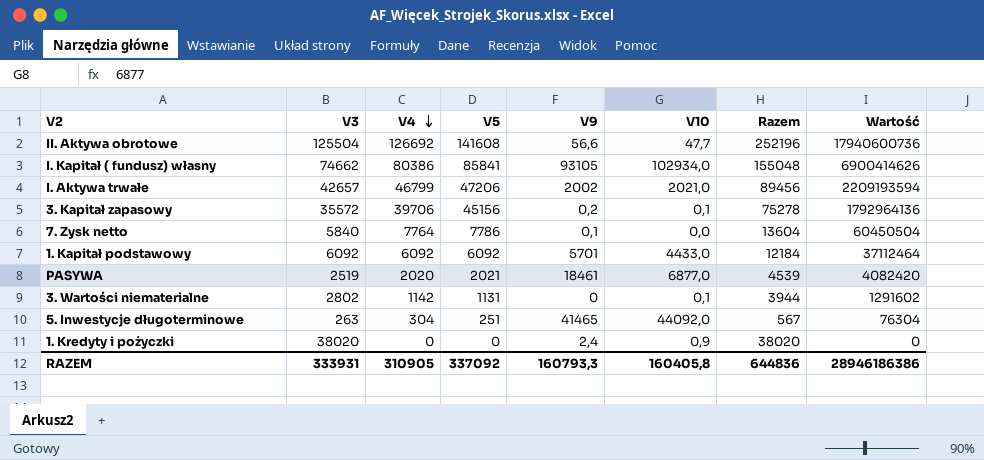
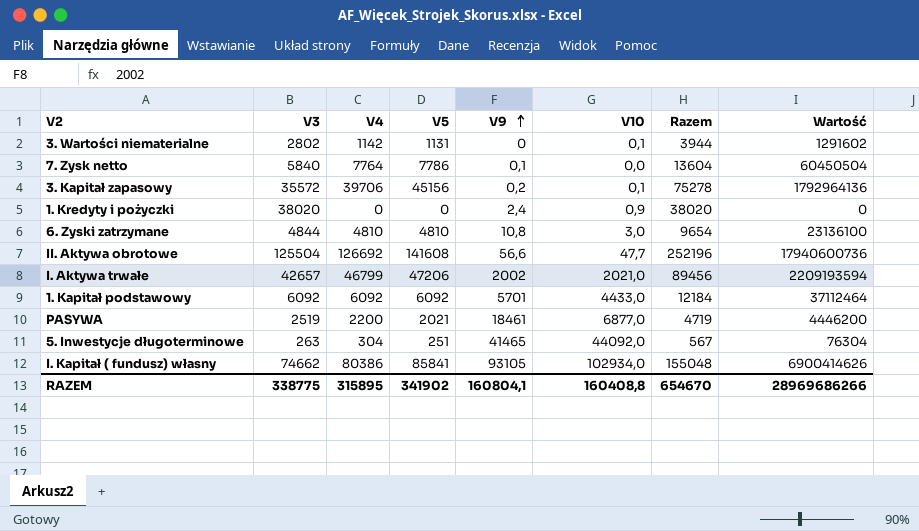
row order: V4 descending -> V9 ascending
row 6. Zyski zatrzymane: none -> 4844 | 4810 | 4810 | 10,8 | 3,0 | 9654 | 23136100
PASYWA | V4: 2020 -> 2200
PASYWA | Razem: 4539 -> 4719
PASYWA | Wartość: 4082420 -> 4446200
RAZEM | V3: 333931 -> 338775
RAZEM | V4: 310905 -> 315895
RAZEM | V5: 337092 -> 341902
RAZEM | V9: 160793,3 -> 160804,1
RAZEM | V10: 160405,8 -> 160408,8
RAZEM | Razem: 644836 -> 654670
RAZEM | Wartość: 28946186386 -> 28969686266

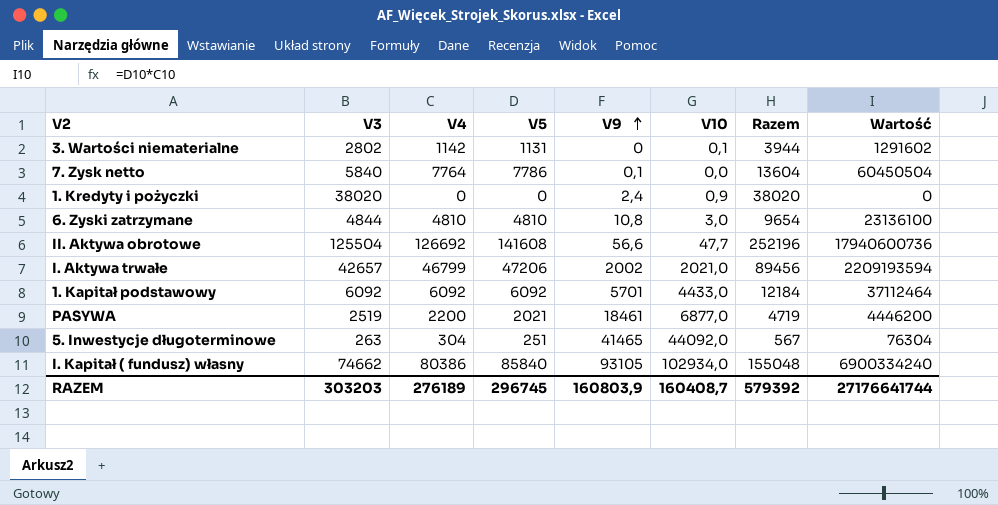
row 3. Kapitał zapasowy: 35572 | 39706 | 45156 | 0,2 | 0,1 | 75278 | 1792964136 -> none
I. Kapitał ( fundusz) własny | V5: 85841 -> 85840
I. Kapitał ( fundusz) własny | Wartość: 6900414626 -> 6900334240
RAZEM | V3: 338775 -> 303203
RAZEM | V4: 315895 -> 276189
RAZEM | V5: 341902 -> 296745
RAZEM | V9: 160804,1 -> 160803,9
RAZEM | V10: 160408,8 -> 160408,7
RAZEM | Razem: 654670 -> 579392
RAZEM | Wartość: 28969686266 -> 27176641744

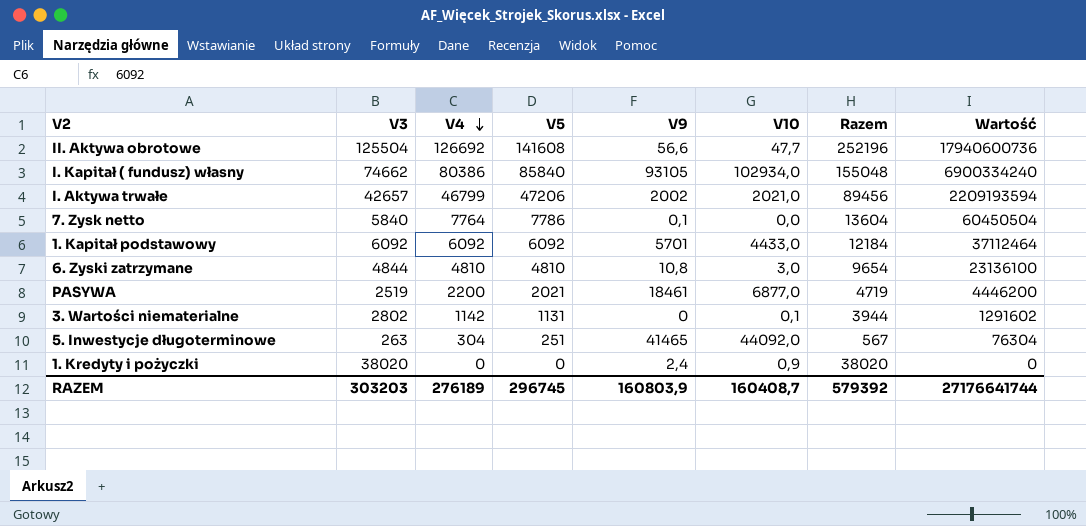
row order: V9 ascending -> V4 descending

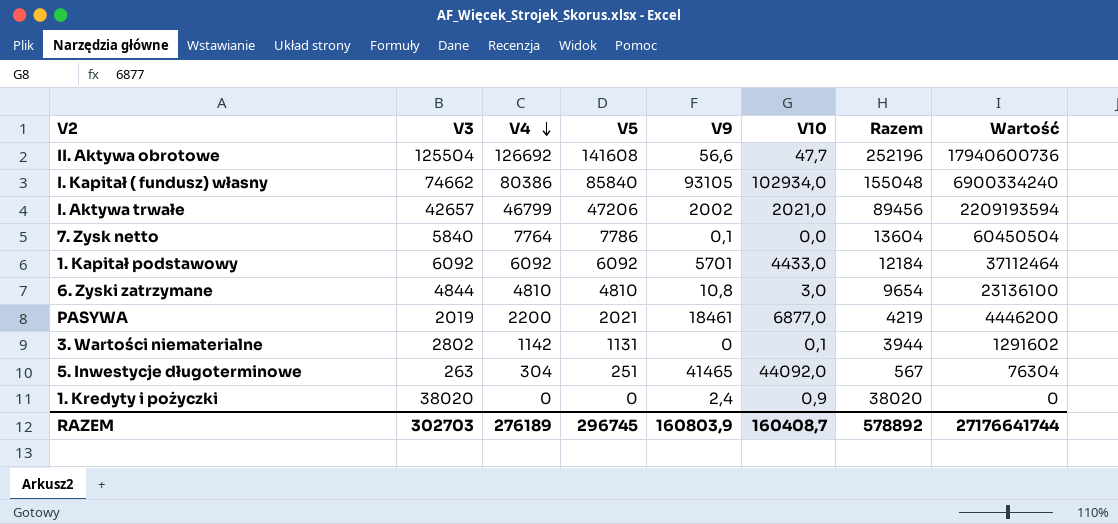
PASYWA | V3: 2519 -> 2019
PASYWA | Razem: 4719 -> 4219
RAZEM | V3: 303203 -> 302703
RAZEM | Razem: 579392 -> 578892

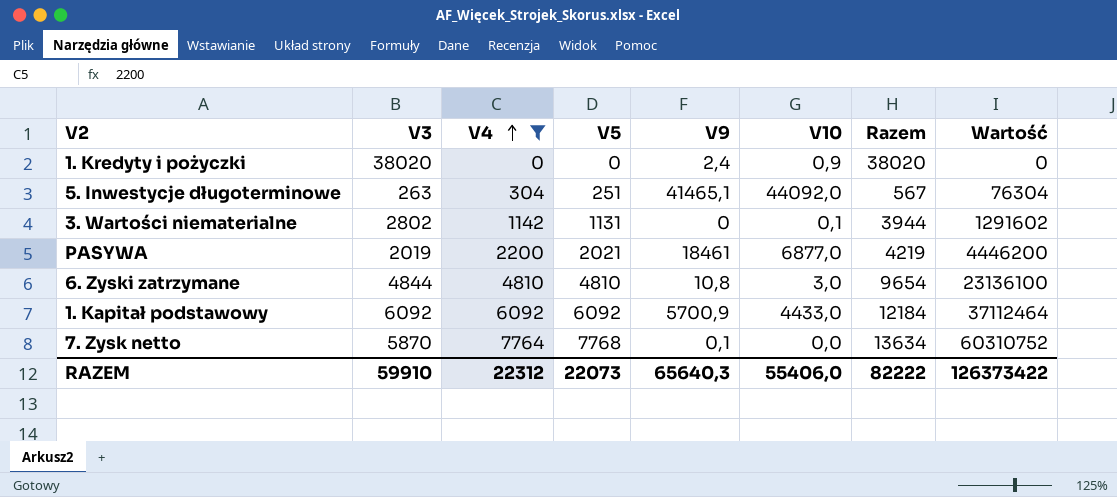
filter: none -> V4 <= 7764
row order: V4 descending -> V4 ascending
5. Inwestycje długoterminowe | V9: 41465 -> 41465,1
1. Kapitał podstawowy | V9: 5701 -> 5700,9
7. Zysk netto | V3: 5840 -> 5870
7. Zysk netto | V5: 7786 -> 7768
7. Zysk netto | Razem: 13604 -> 13634
7. Zysk netto | Wartość: 60450504 -> 60310752
RAZEM | V3: 302703 -> 59910
RAZEM | V4: 276189 -> 22312
RAZEM | V5: 296745 -> 22073
RAZEM | V9: 160803,9 -> 65640,3
RAZEM | V10: 160408,7 -> 55406,0
RAZEM | Razem: 578892 -> 82222
RAZEM | Wartość: 27176641744 -> 126373422

